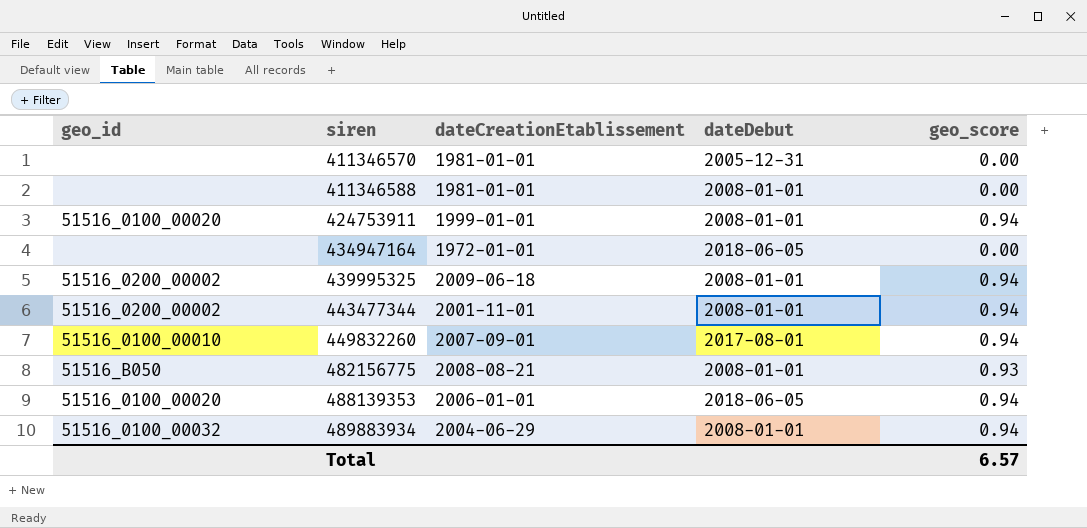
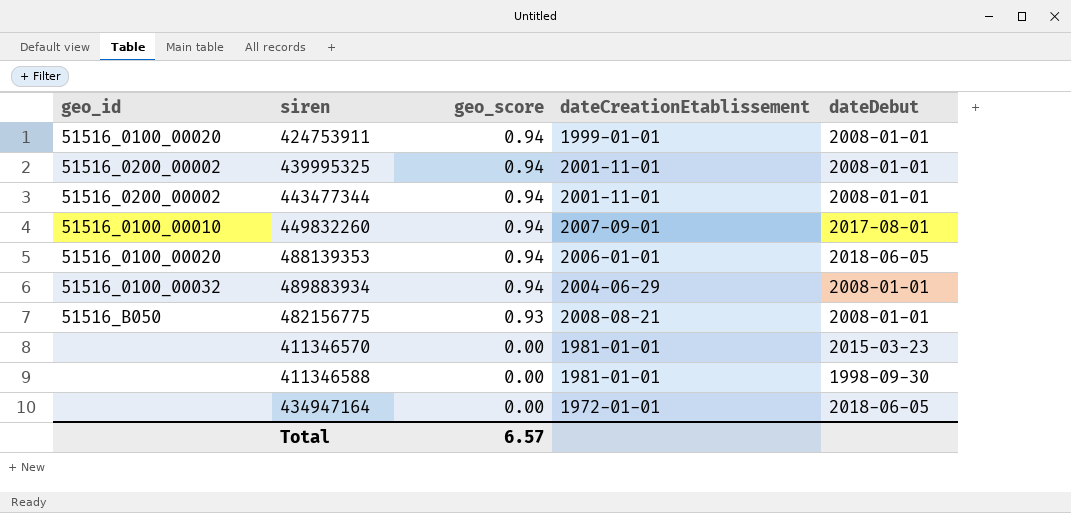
row order: siren ascending -> geo_score descending
column geo_score | position: 5 -> 3
439995325 | dateCreationEtablissement: 2009-06-18 -> 2001-11-01
411346570 | dateDebut: 2005-12-31 -> 2015-03-23
411346588 | dateDebut: 2008-01-01 -> 1998-09-30

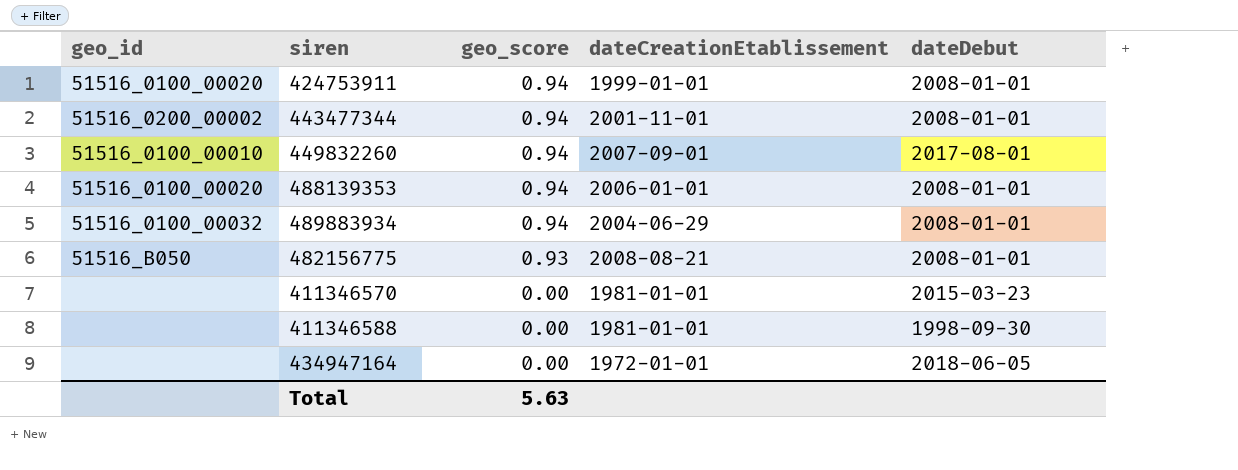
row 439995325: 51516_0200_00002 | 0.94 | 2001-11-01 | 2008-01-01 -> none
488139353 | dateDebut: 2018-06-05 -> 2008-01-01
Total | geo_score: 6.57 -> 5.63

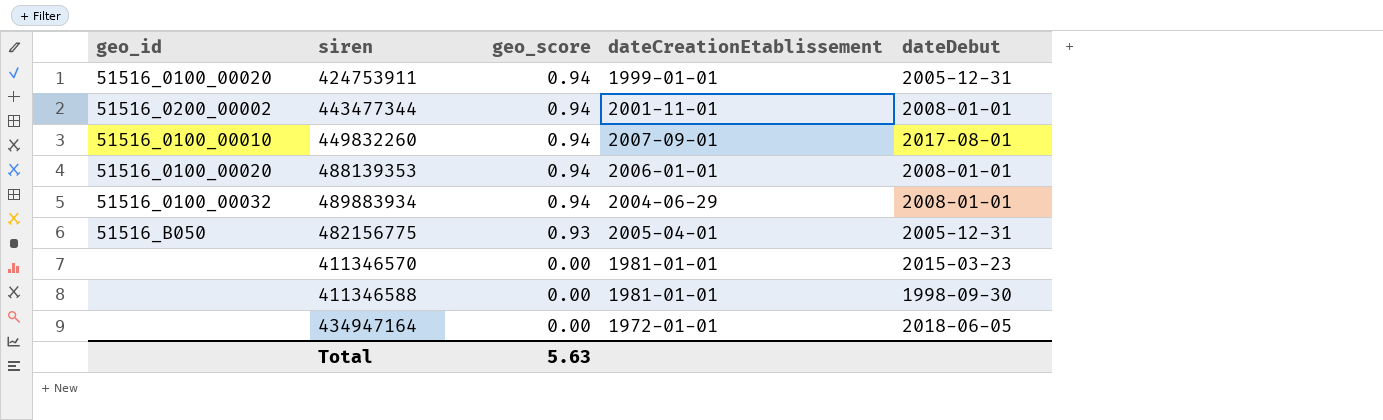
424753911 | dateDebut: 2008-01-01 -> 2005-12-31
482156775 | dateCreationEtablissement: 2008-08-21 -> 2005-04-01
482156775 | dateDebut: 2008-01-01 -> 2005-12-31

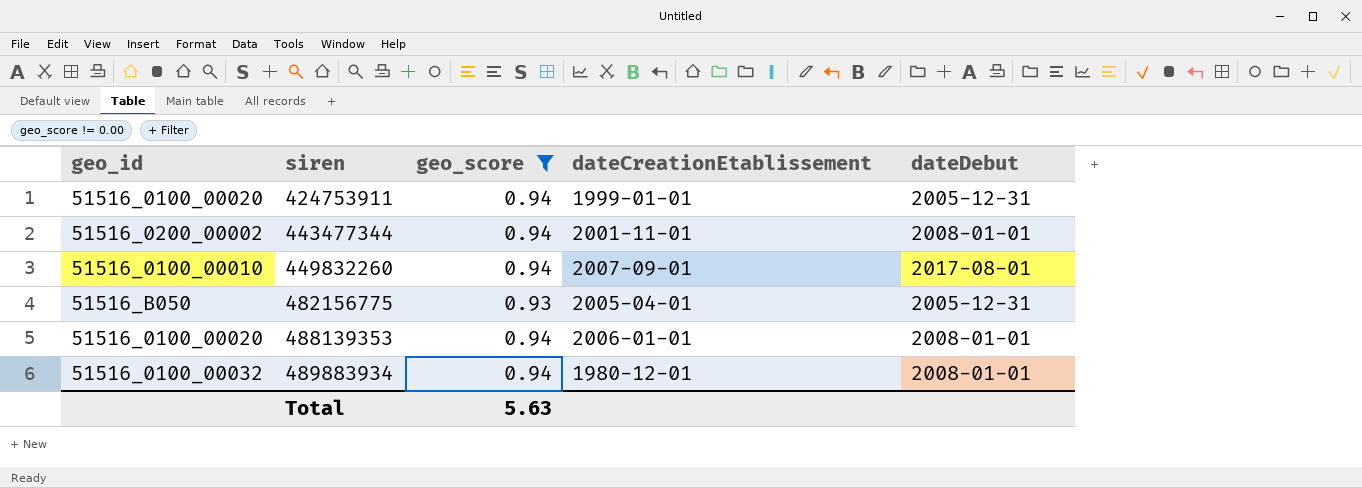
filter: none -> geo_score != 0.00
row order: geo_score descending -> siren ascending
489883934 | dateCreationEtablissement: 2004-06-29 -> 1980-12-01

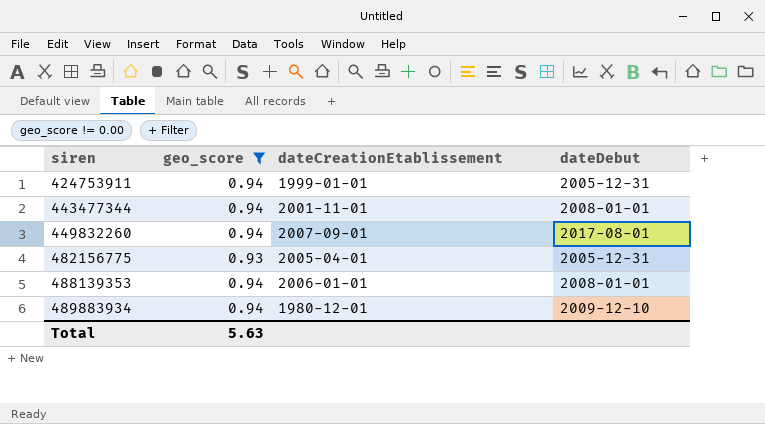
column geo_id | position: 1 -> none
489883934 | dateDebut: 2008-01-01 -> 2009-12-10

